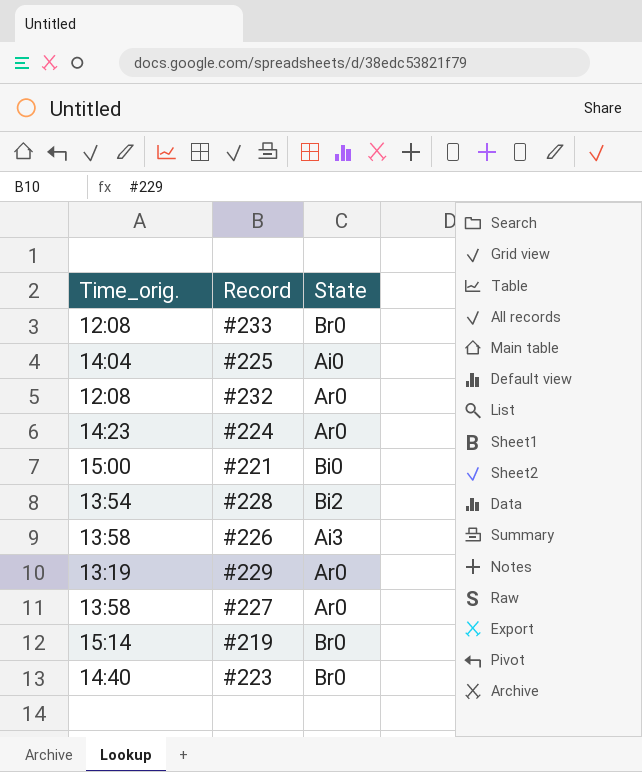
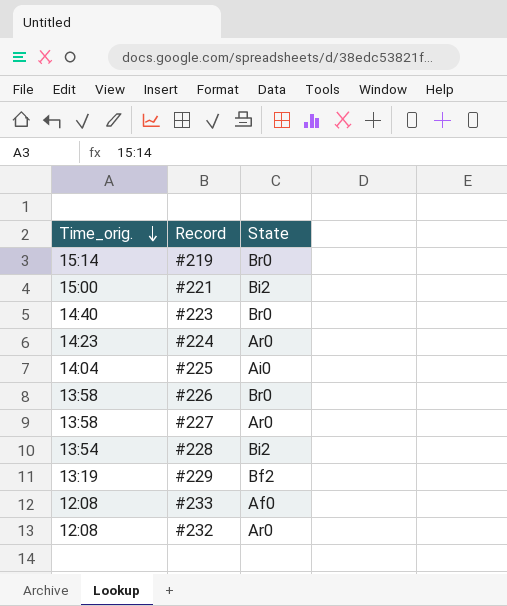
row order: none -> Time_orig. descending
#221 | State: Bi0 -> Bi2
#226 | State: Ai3 -> Br0
#229 | State: Ar0 -> Bf2
#233 | State: Br0 -> Af0

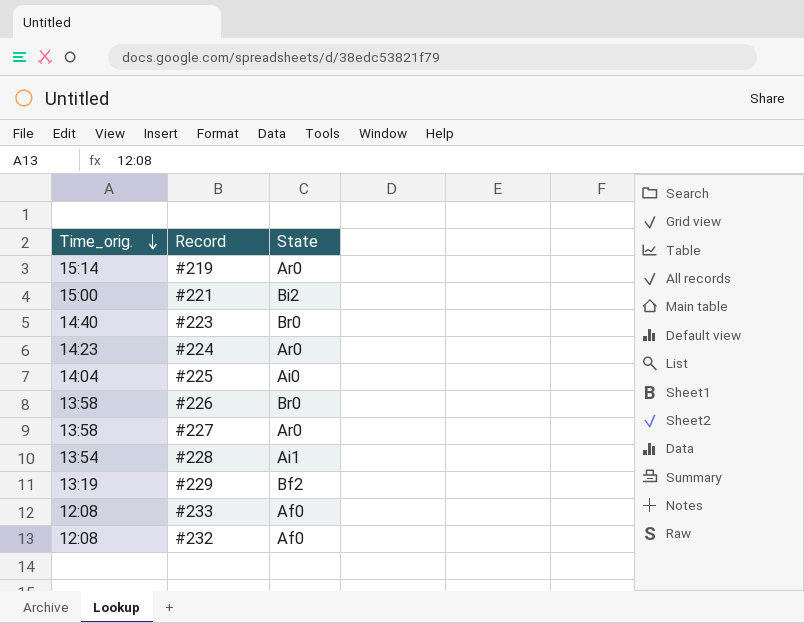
#219 | State: Br0 -> Ar0
#228 | State: Bi2 -> Ai1
#232 | State: Ar0 -> Af0

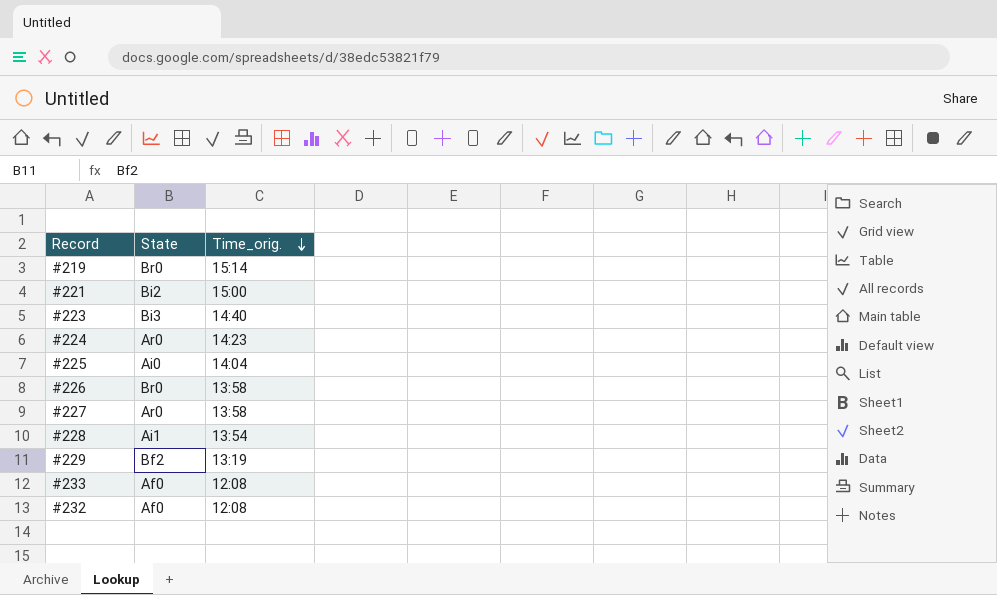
column Time_orig. | position: 1 -> 3
#219 | State: Ar0 -> Br0
#223 | State: Br0 -> Bi3

